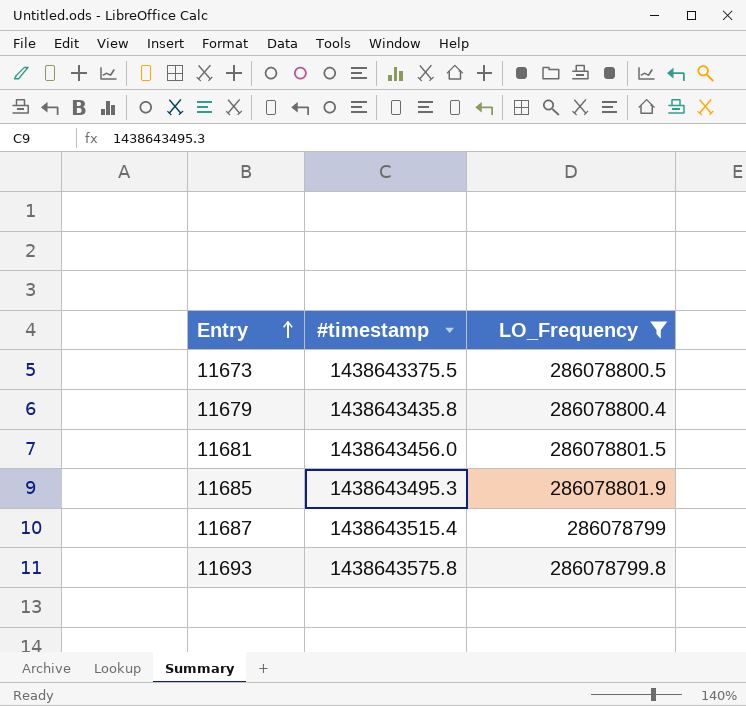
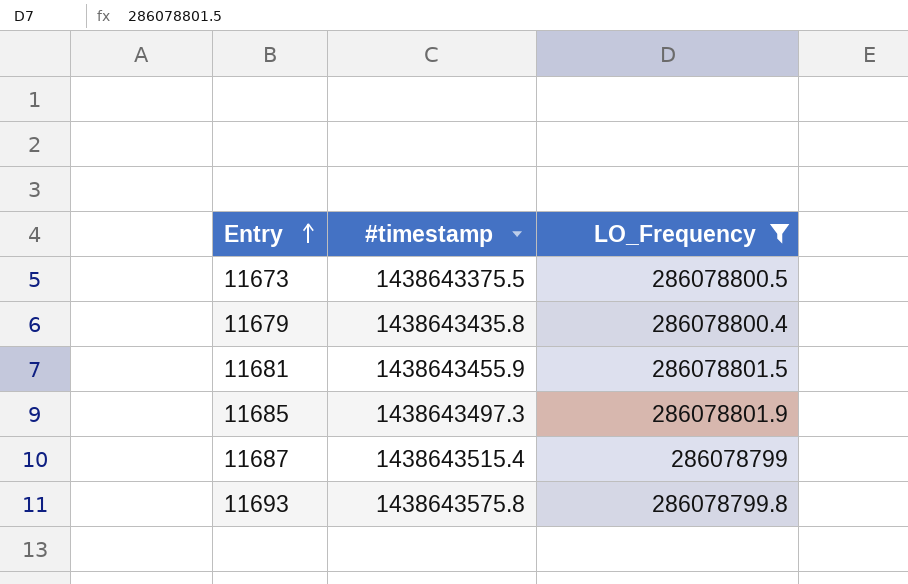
11681 | #timestamp: 1438643456.0 -> 1438643455.9
11685 | #timestamp: 1438643495.3 -> 1438643497.3

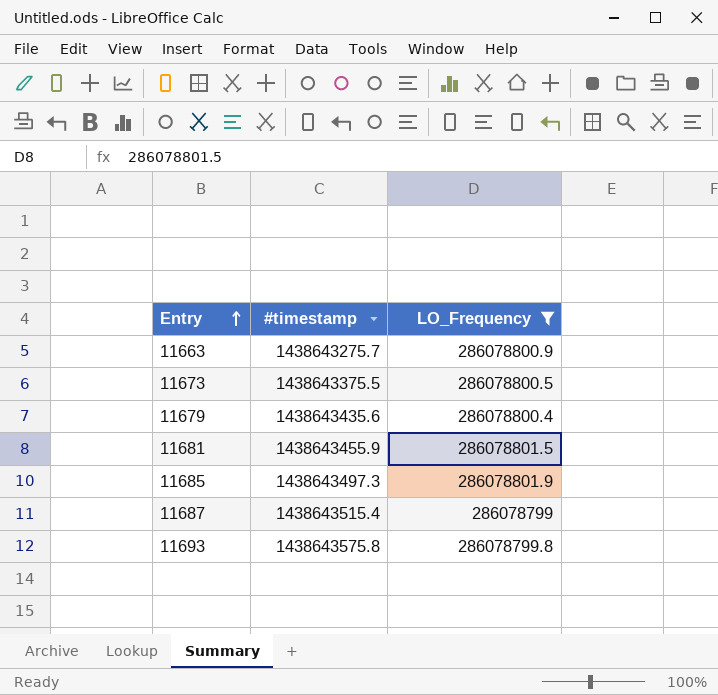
row 11663: none -> 1438643275.7 | 286078800.9
11679 | #timestamp: 1438643435.8 -> 1438643435.6

